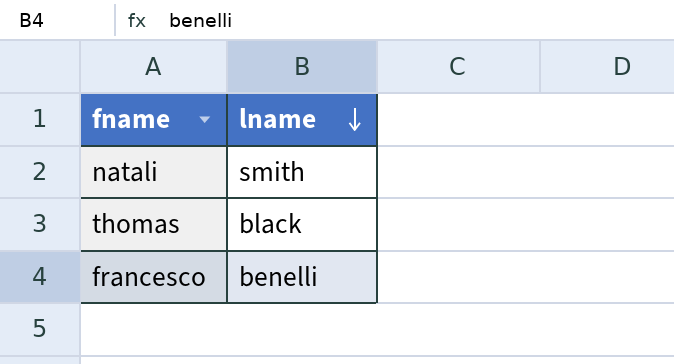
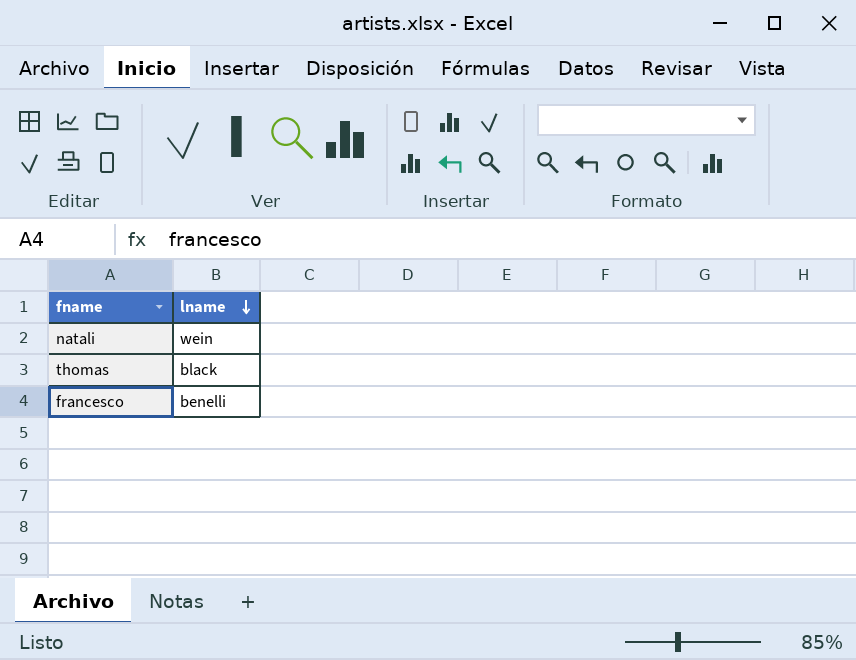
natali | lname: smith -> wein

